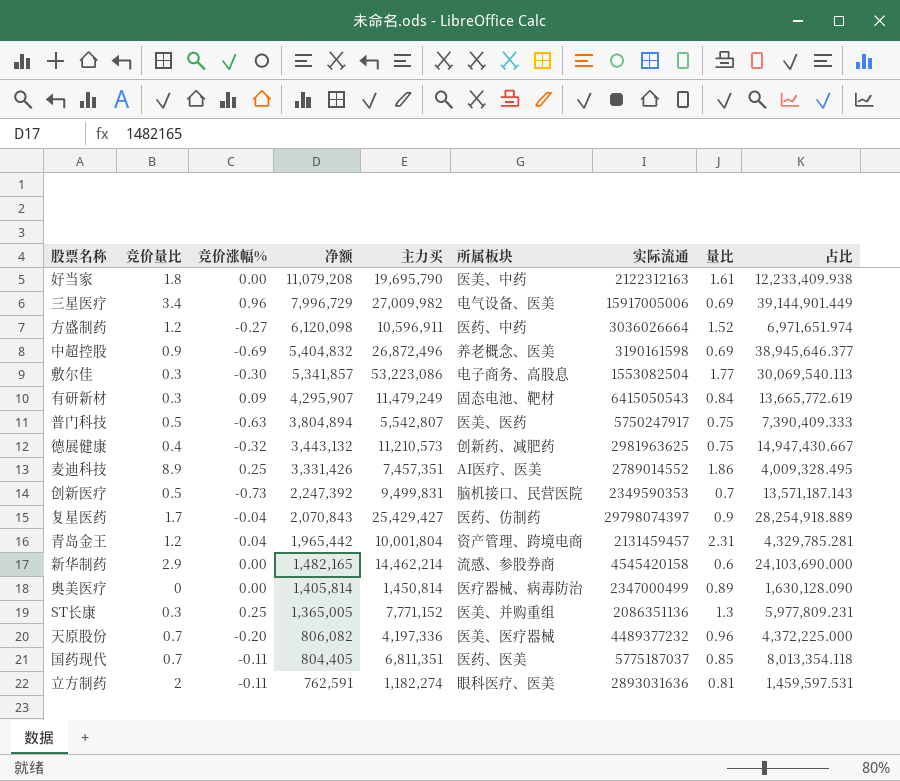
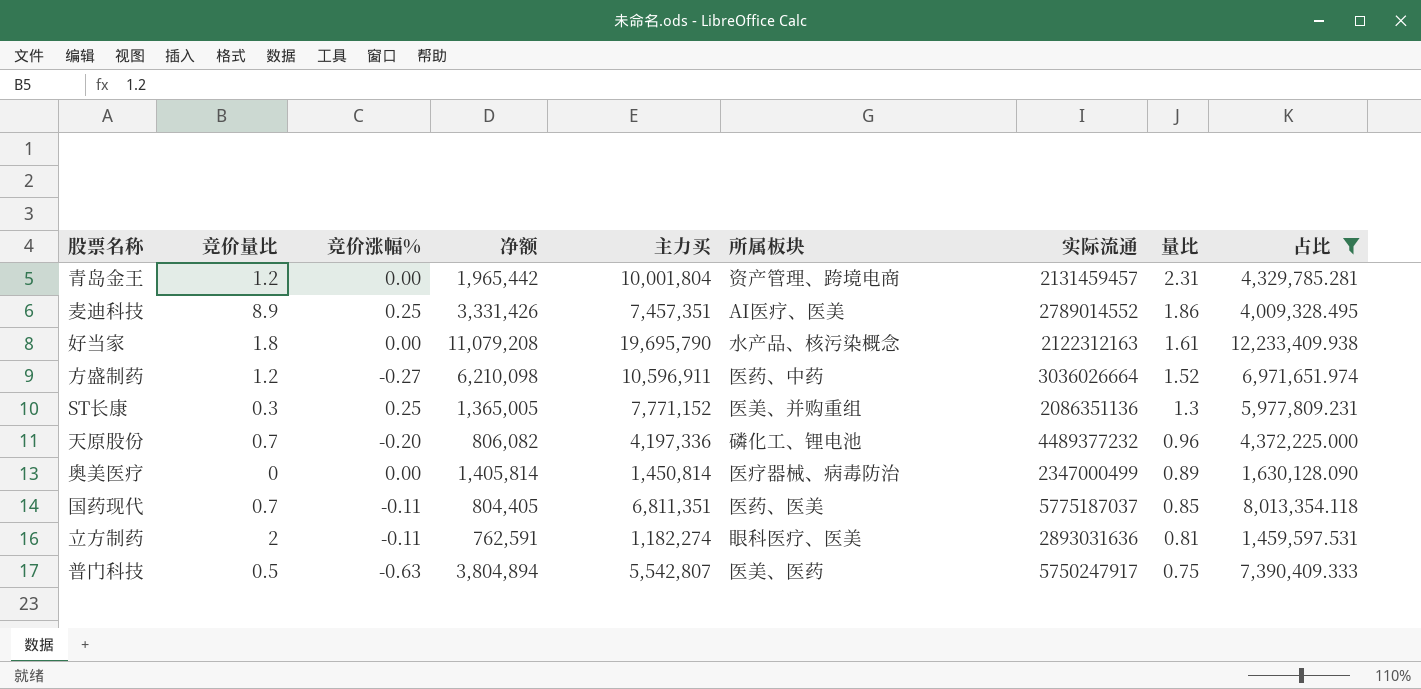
filter: none -> 占比 <= 12,233,409.938
row order: 净额 descending -> 量比 descending
青岛金王 | 竞价涨幅%: 0.04 -> 0.00
好当家 | 所属板块: 医美、中药 -> 水产品、核污染概念
方盛制药 | 净额: 6,120,098 -> 6,210,098
天原股份 | 所属板块: 医美、医疗器械 -> 磷化工、锂电池

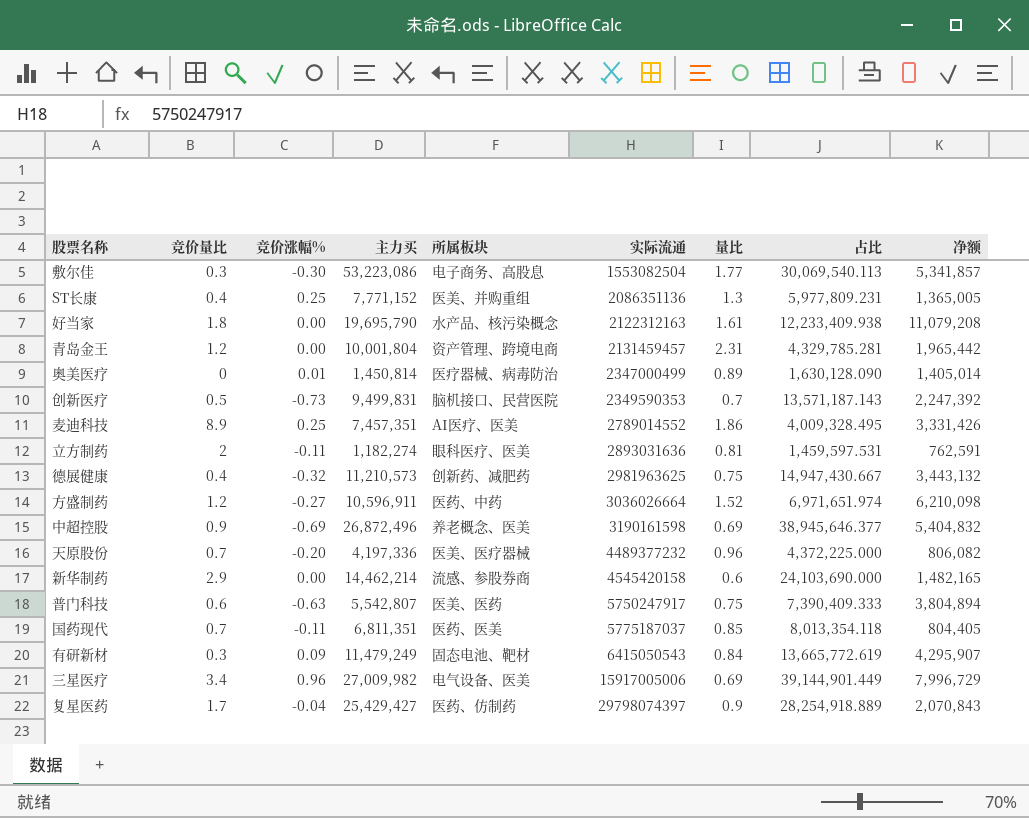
filter: 占比 <= 12,233,409.938 -> none
row order: 量比 descending -> 实际流通 ascending
column 净额 | position: 4 -> 9
ST长康 | 竞价量比: 0.3 -> 0.4
奥美医疗 | 竞价涨幅%: 0.00 -> 0.01
奥美医疗 | 净额: 1,405,814 -> 1,405,014
天原股份 | 所属板块: 磷化工、锂电池 -> 医美、医疗器械
普门科技 | 竞价量比: 0.5 -> 0.6

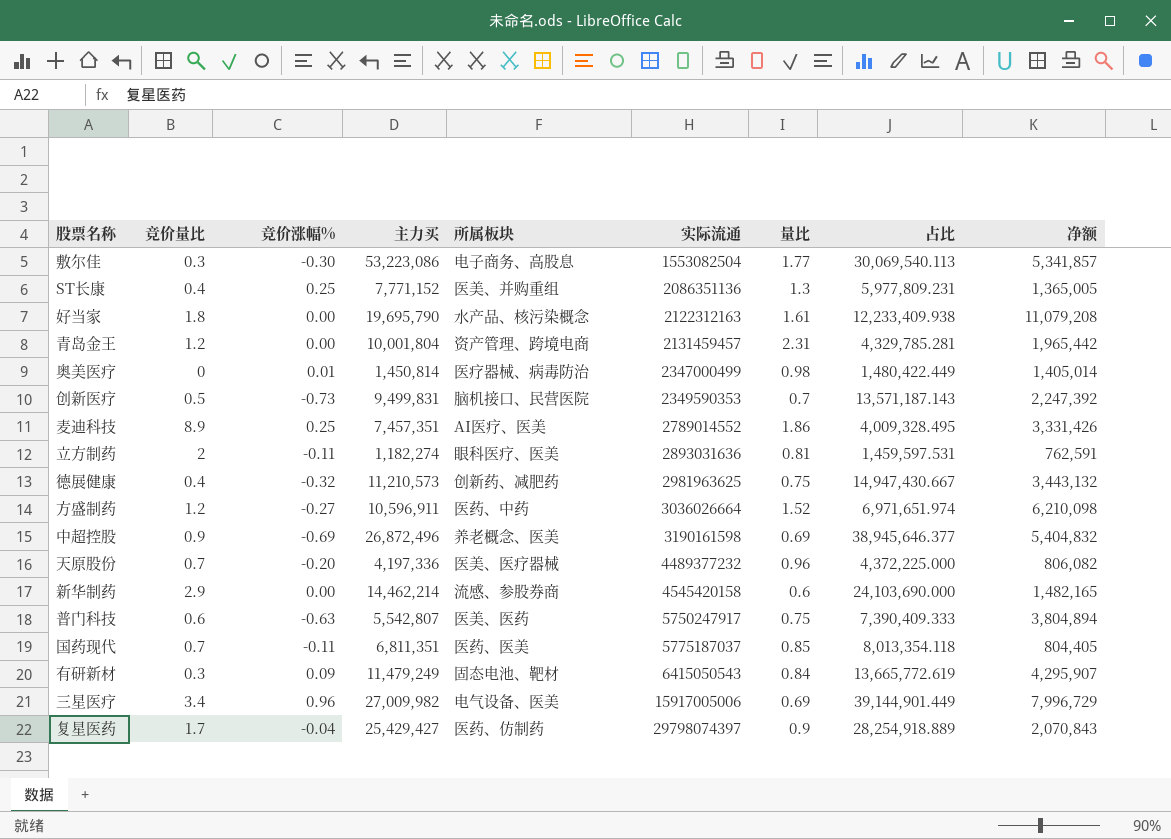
奥美医疗 | 量比: 0.89 -> 0.98
奥美医疗 | 占比: 1,630,128.090 -> 1,480,422.449

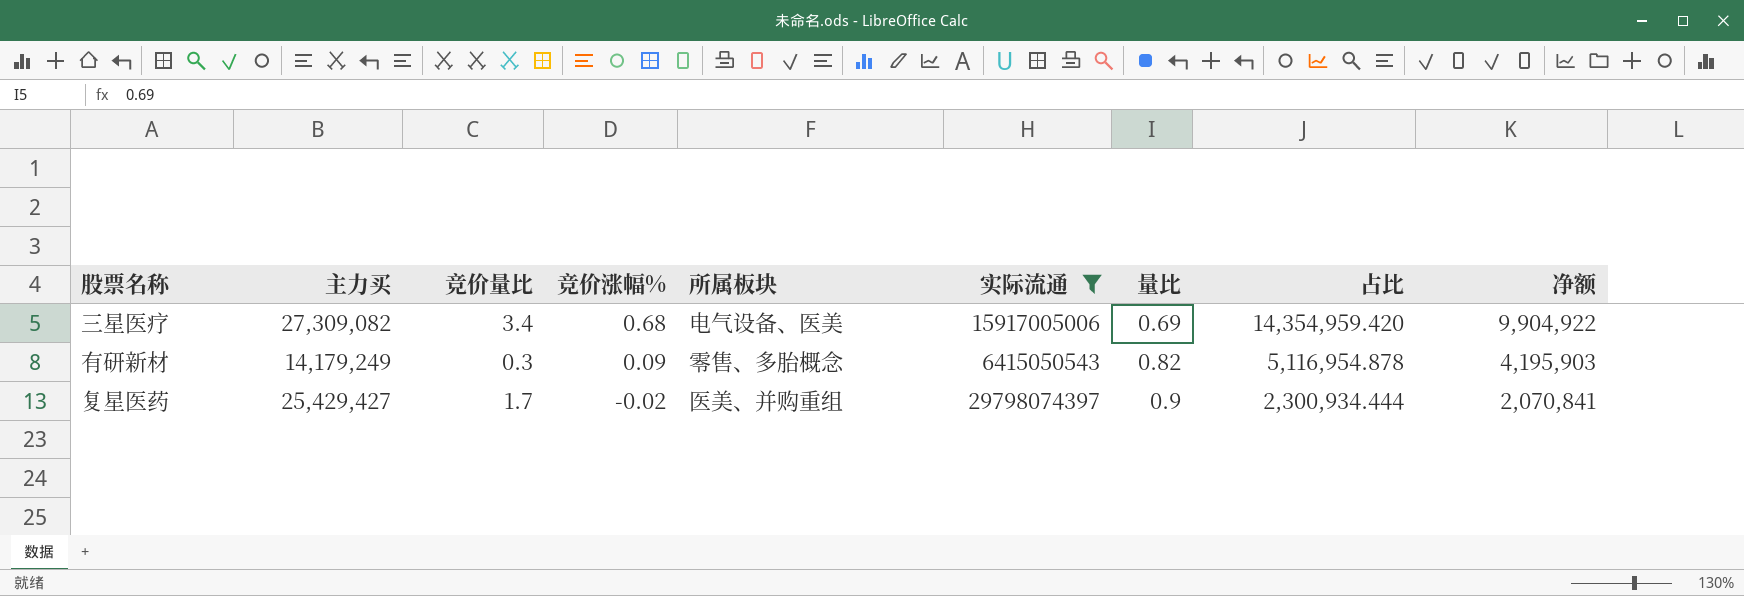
filter: none -> 实际流通 >= 6415050543
row order: 实际流通 ascending -> 竞价涨幅% descending
column 主力买 | position: 4 -> 2
column 占比 | formula: [主力买] / [量比] -> [净额] / [量比]
三星医疗 | 主力买: 27,009,982 -> 27,309,082
三星医疗 | 竞价涨幅%: 0.96 -> 0.68
三星医疗 | 净额: 7,996,729 -> 9,904,922
有研新材 | 主力买: 11,479,249 -> 14,179,249
有研新材 | 所属板块: 固态电池、靶材 -> 零售、多胎概念
有研新材 | 量比: 0.84 -> 0.82
有研新材 | 净额: 4,295,907 -> 4,195,903
复星医药 | 竞价涨幅%: -0.04 -> -0.02
复星医药 | 所属板块: 医药、仿制药 -> 医美、并购重组
复星医药 | 净额: 2,070,843 -> 2,070,841

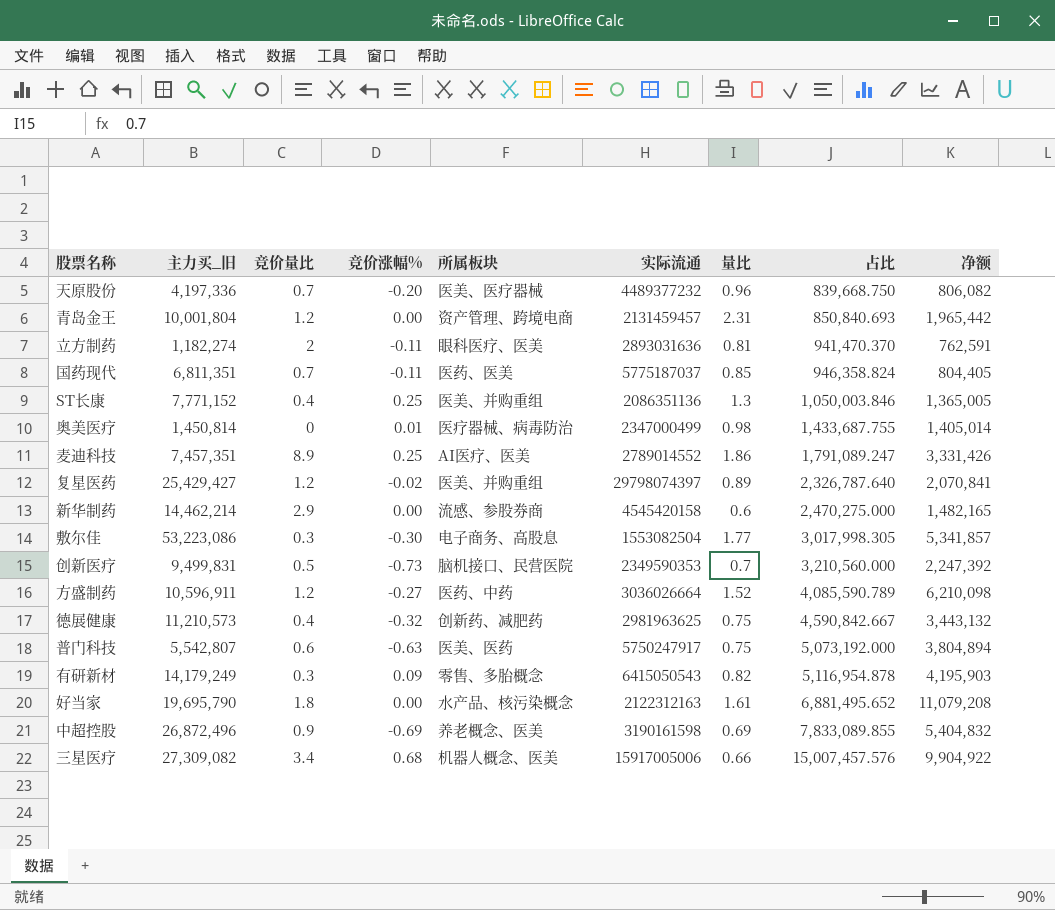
filter: 实际流通 >= 6415050543 -> none
row order: 竞价涨幅% descending -> 占比 ascending
column name: 主力买 -> 主力买_旧
复星医药 | 竞价量比: 1.7 -> 1.2
复星医药 | 量比: 0.9 -> 0.89
复星医药 | 占比: 2,300,934.444 -> 2,326,787.640
三星医疗 | 所属板块: 电气设备、医美 -> 机器人概念、医美
三星医疗 | 量比: 0.69 -> 0.66
三星医疗 | 占比: 14,354,959.420 -> 15,007,457.576

